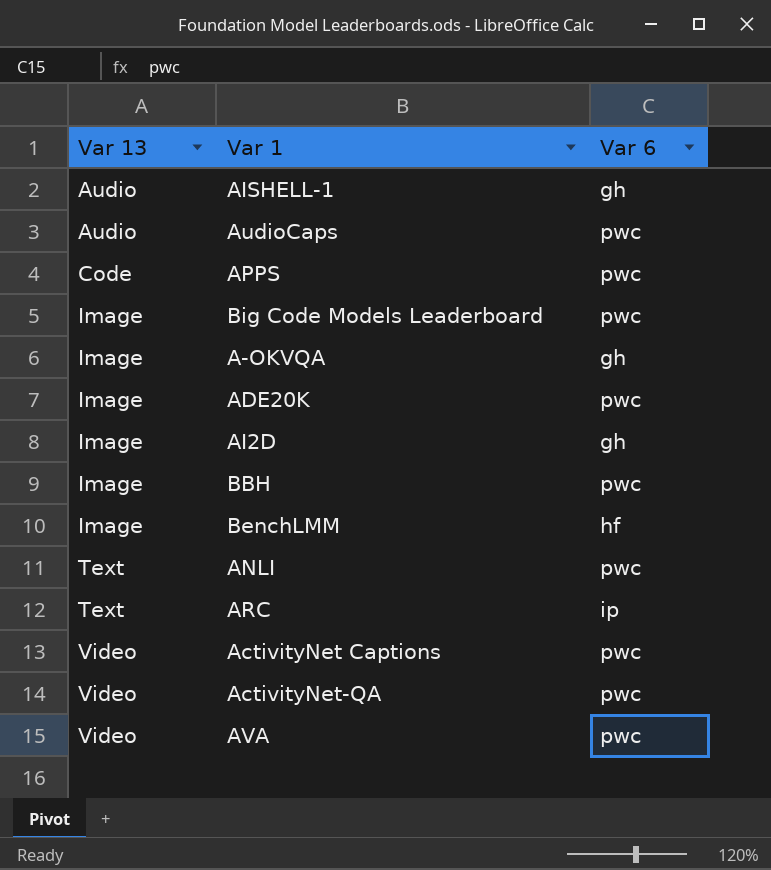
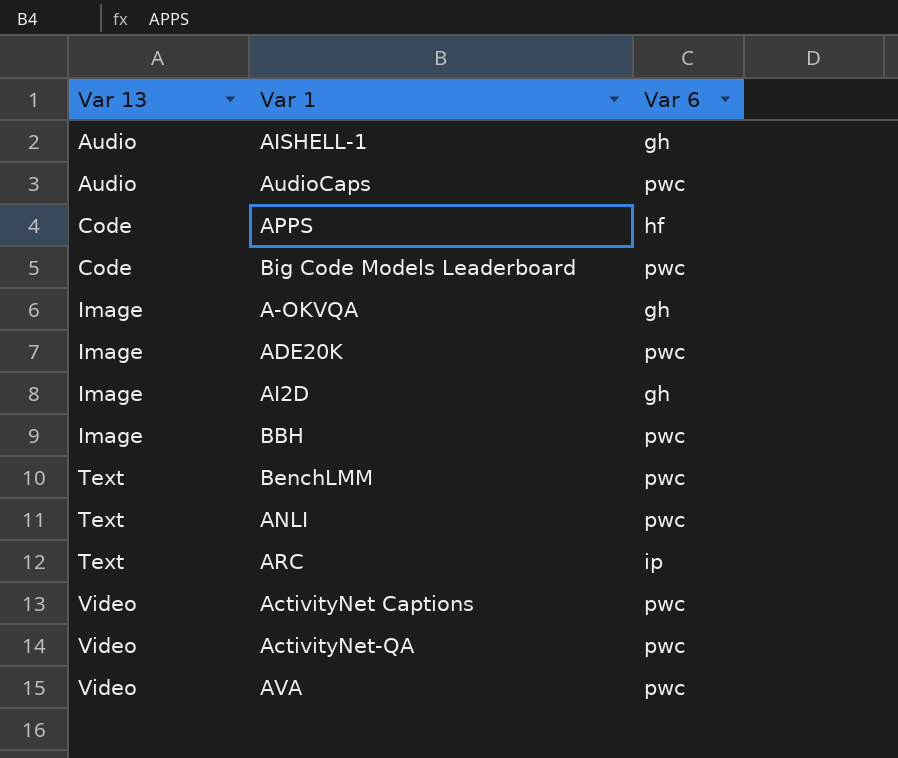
APPS | Var 6: pwc -> hf
Big Code Models Leaderboard | Var 13: Image -> Code
BenchLMM | Var 13: Image -> Text
BenchLMM | Var 6: hf -> pwc

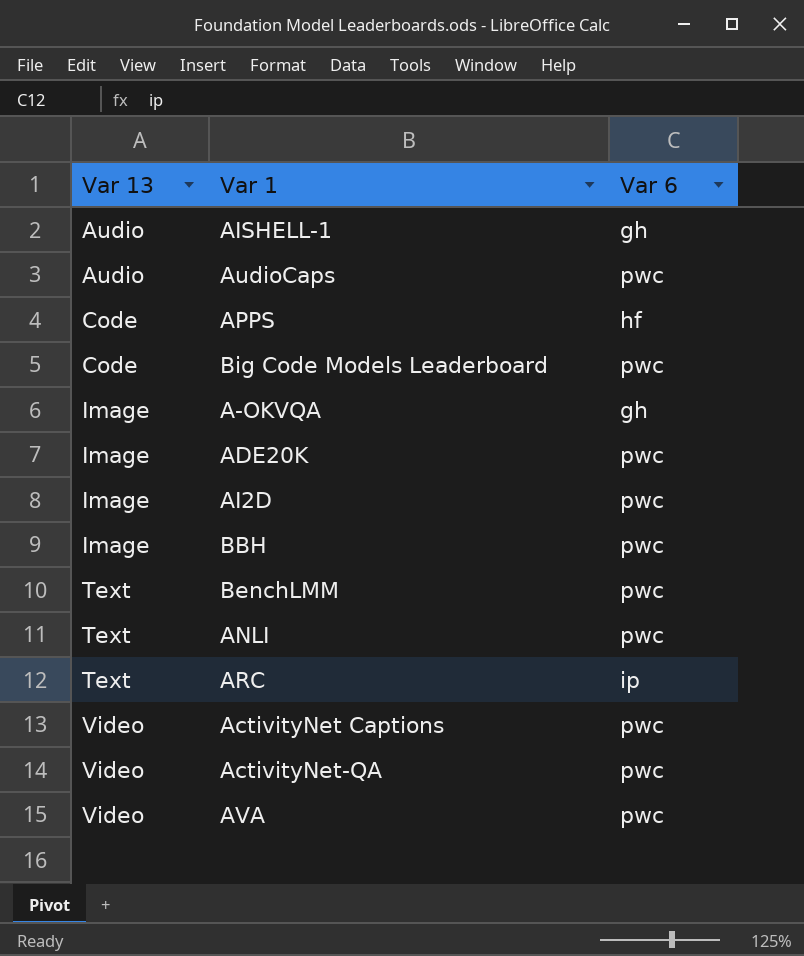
AI2D | Var 6: gh -> pwc

